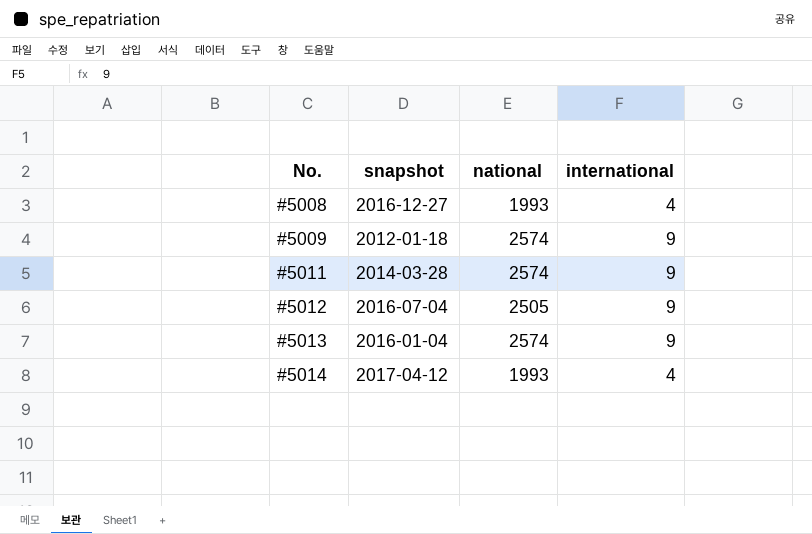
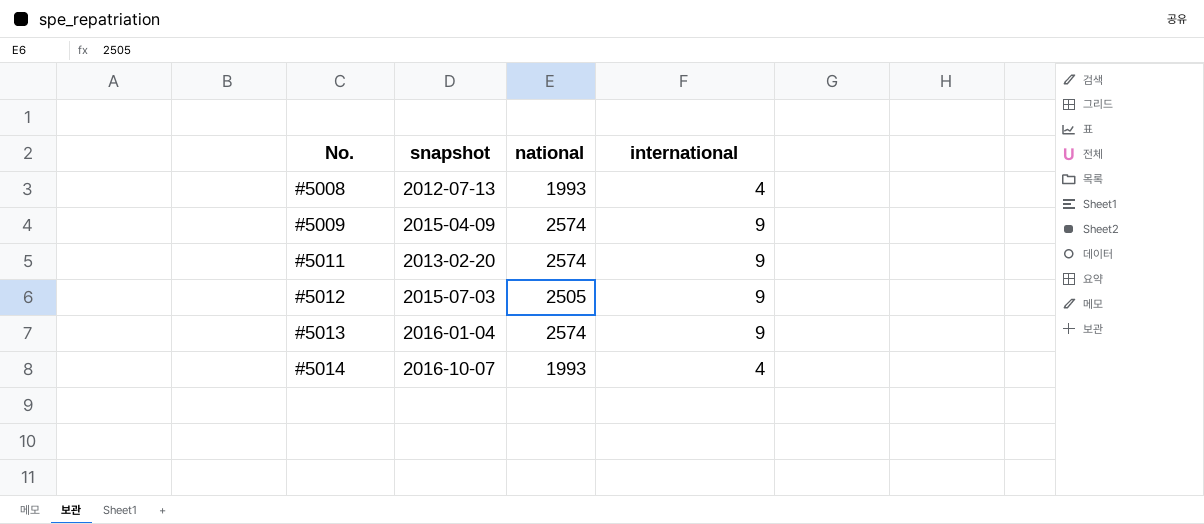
#5008 | snapshot: 2016-12-27 -> 2012-07-13
#5009 | snapshot: 2012-01-18 -> 2015-04-09
#5011 | snapshot: 2014-03-28 -> 2013-02-20
#5012 | snapshot: 2016-07-04 -> 2015-07-03
#5014 | snapshot: 2017-04-12 -> 2016-10-07

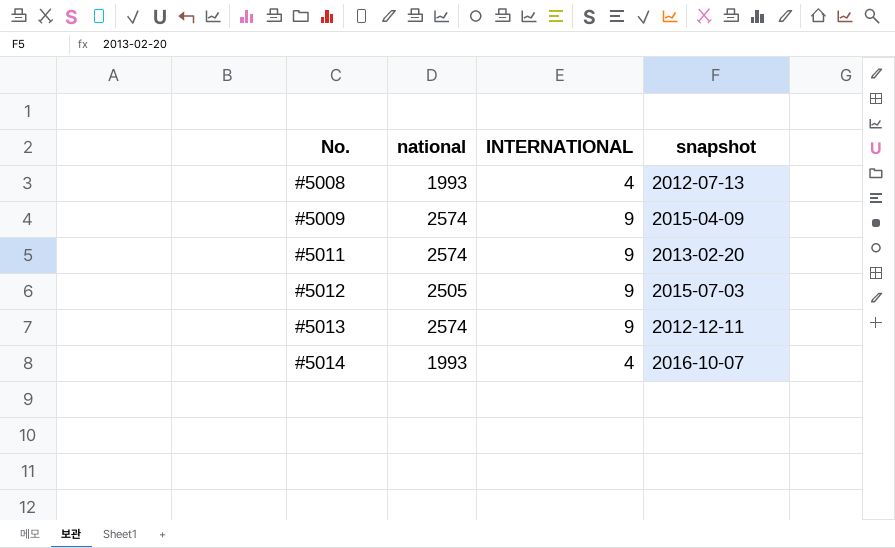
column name: international -> INTERNATIONAL
column snapshot | position: 2 -> 4
#5013 | snapshot: 2016-01-04 -> 2012-12-11

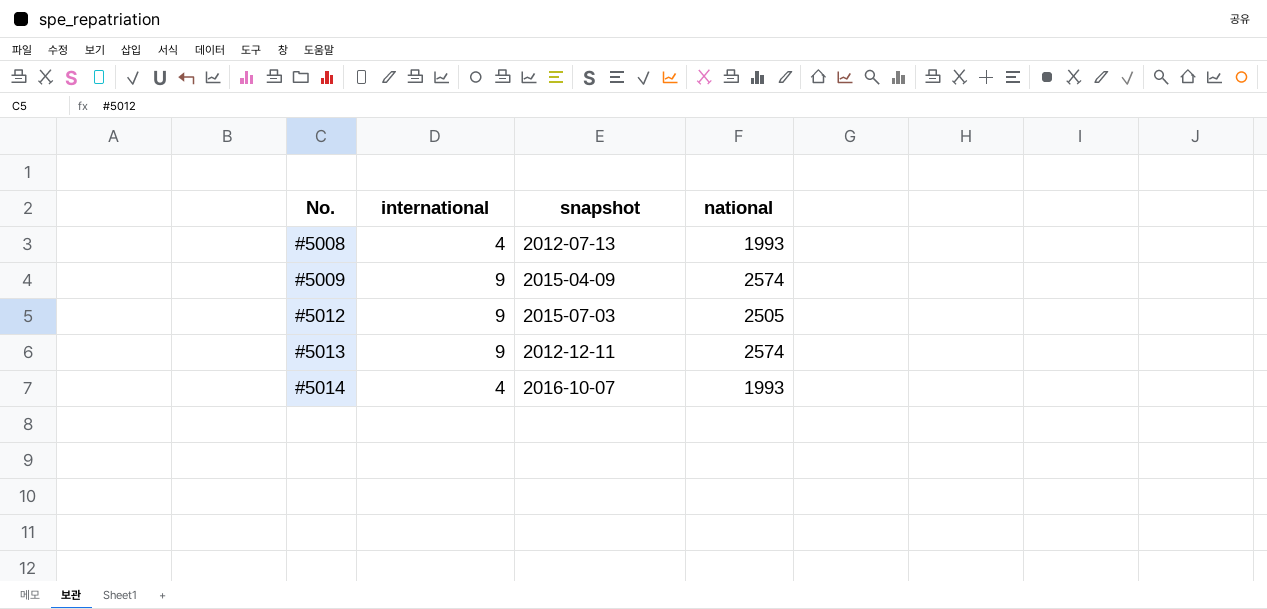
column name: INTERNATIONAL -> international
column national | position: 2 -> 4
row #5011: 2574 | 9 | 2013-02-20 -> none

